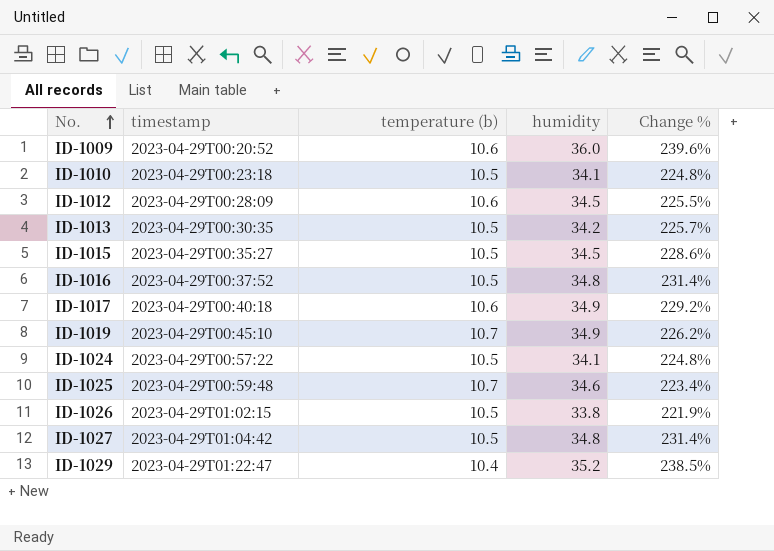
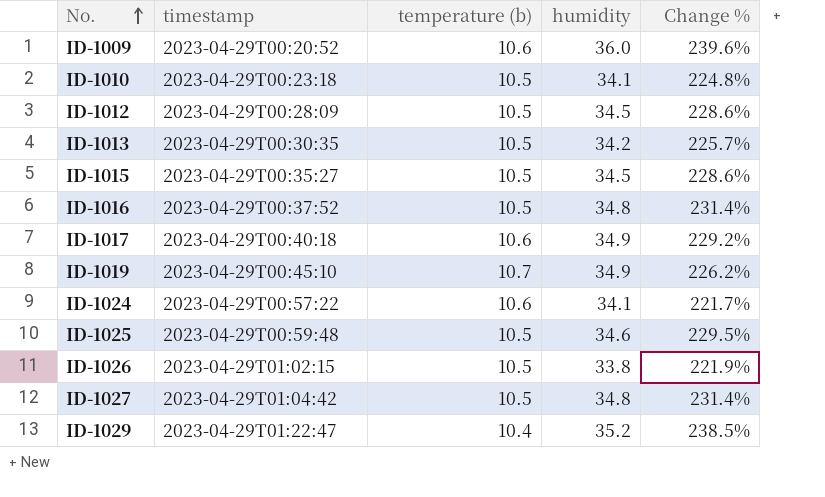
ID-1012 | temperature (b): 10.6 -> 10.5
ID-1012 | Change %: 225.5% -> 228.6%
ID-1024 | temperature (b): 10.5 -> 10.6
ID-1024 | Change %: 224.8% -> 221.7%
ID-1025 | temperature (b): 10.7 -> 10.5
ID-1025 | Change %: 223.4% -> 229.5%

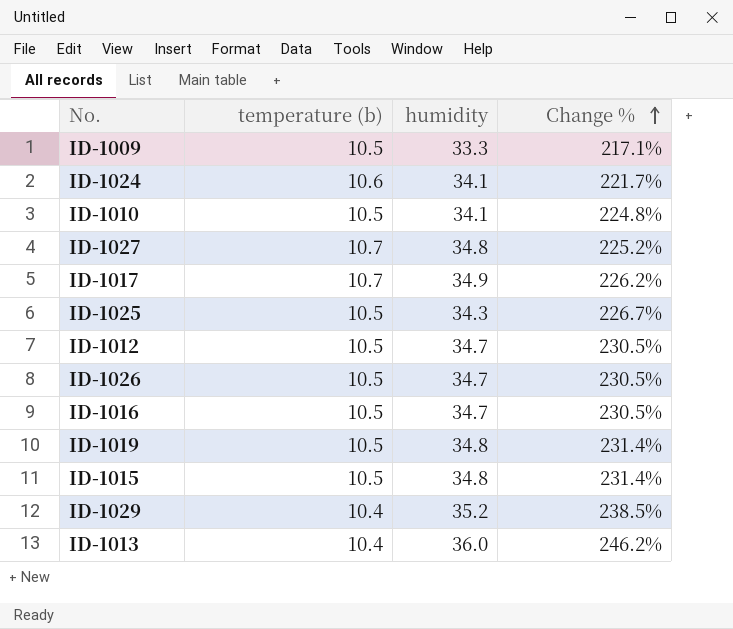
row order: No. ascending -> Change % ascending
column timestamp | position: 2 -> none
ID-1009 | temperature (b): 10.6 -> 10.5
ID-1009 | humidity: 36.0 -> 33.3
ID-1009 | Change %: 239.6% -> 217.1%
ID-1027 | temperature (b): 10.5 -> 10.7
ID-1027 | Change %: 231.4% -> 225.2%
ID-1017 | temperature (b): 10.6 -> 10.7
ID-1017 | Change %: 229.2% -> 226.2%
ID-1025 | humidity: 34.6 -> 34.3
ID-1025 | Change %: 229.5% -> 226.7%
ID-1012 | humidity: 34.5 -> 34.7
ID-1012 | Change %: 228.6% -> 230.5%
ID-1026 | humidity: 33.8 -> 34.7
ID-1026 | Change %: 221.9% -> 230.5%
ID-1016 | humidity: 34.8 -> 34.7
ID-1016 | Change %: 231.4% -> 230.5%
ID-1019 | temperature (b): 10.7 -> 10.5
ID-1019 | humidity: 34.9 -> 34.8
ID-1019 | Change %: 226.2% -> 231.4%
ID-1015 | humidity: 34.5 -> 34.8
ID-1015 | Change %: 228.6% -> 231.4%
ID-1013 | temperature (b): 10.5 -> 10.4
ID-1013 | humidity: 34.2 -> 36.0
ID-1013 | Change %: 225.7% -> 246.2%

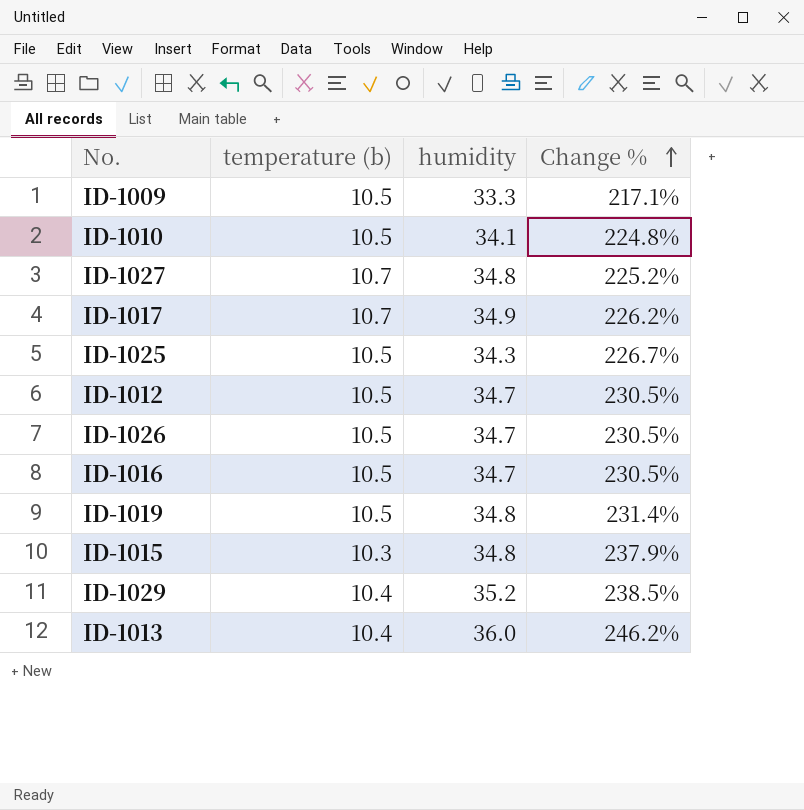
row ID-1024: 10.6 | 34.1 | 221.7% -> none
ID-1015 | temperature (b): 10.5 -> 10.3
ID-1015 | Change %: 231.4% -> 237.9%

